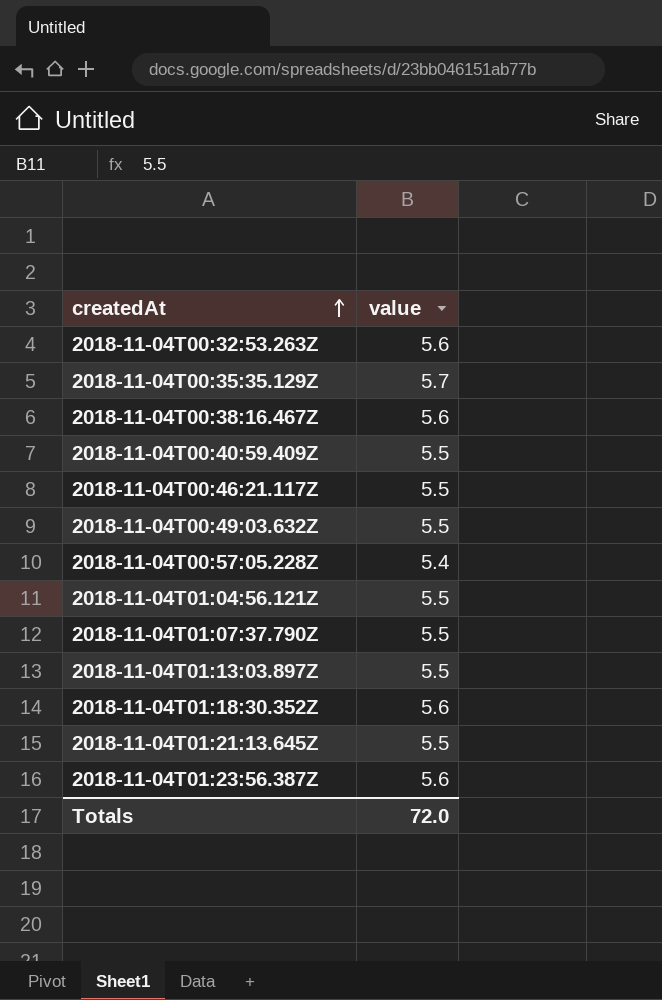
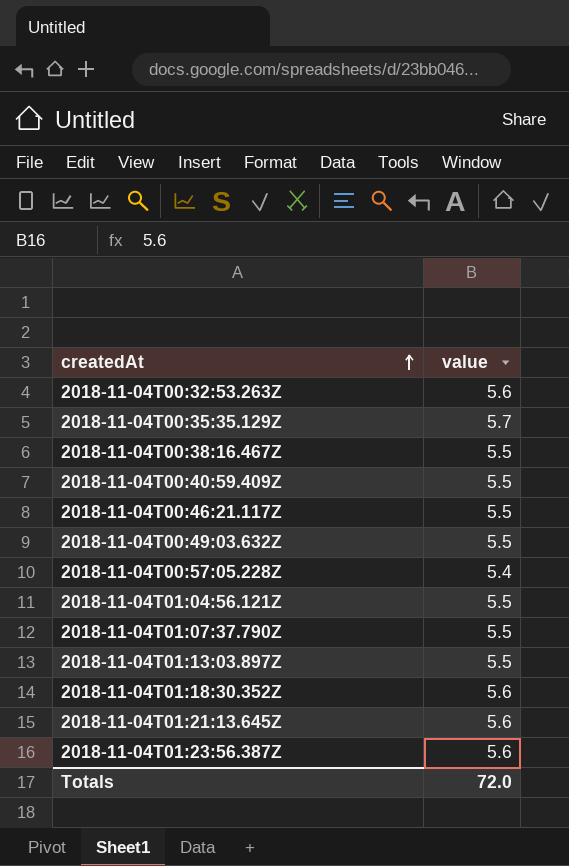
2018-11-04T00:38:16.467Z | value: 5.6 -> 5.5
2018-11-04T01:21:13.645Z | value: 5.5 -> 5.6

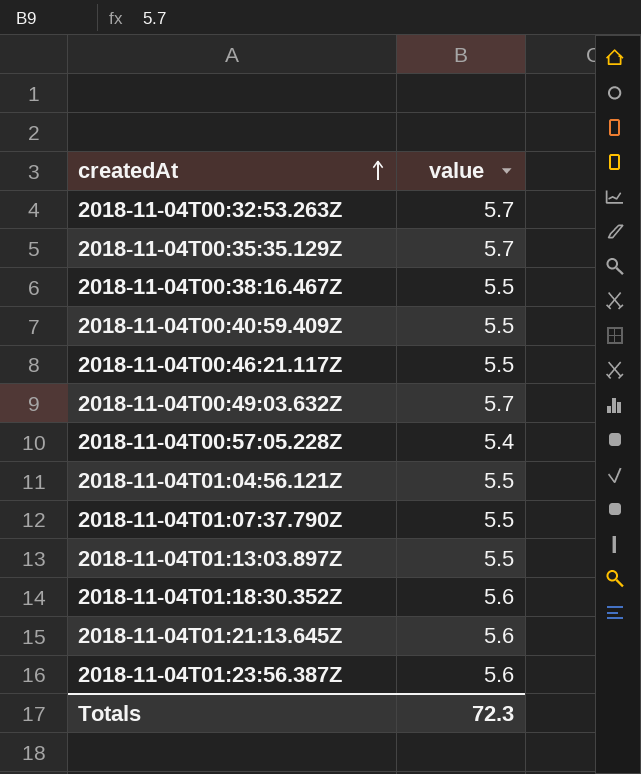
2018-11-04T00:32:53.263Z | value: 5.6 -> 5.7
2018-11-04T00:49:03.632Z | value: 5.5 -> 5.7
Totals | value: 72.0 -> 72.3

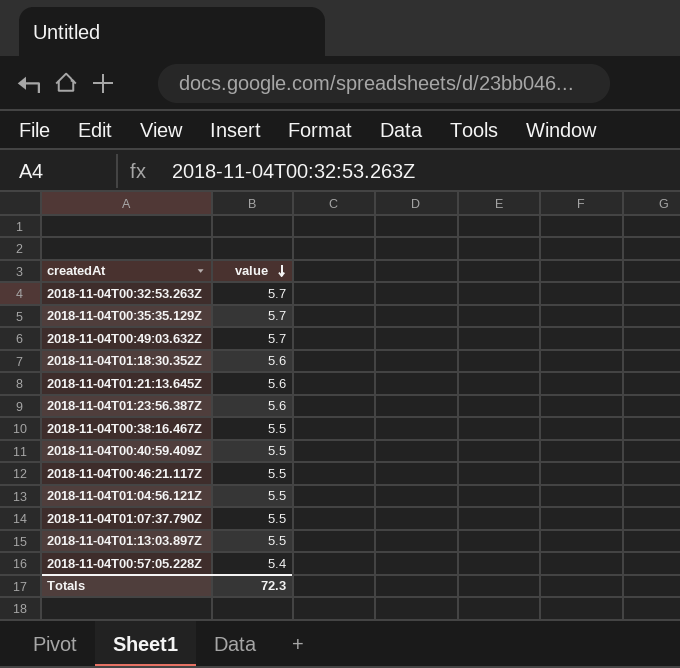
row order: createdAt ascending -> value descending

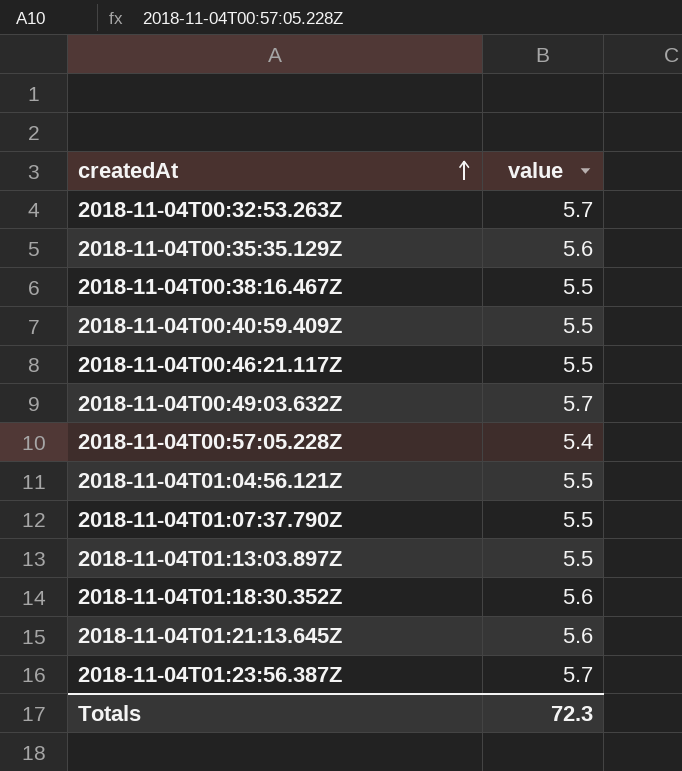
row order: value descending -> createdAt ascending
2018-11-04T00:35:35.129Z | value: 5.7 -> 5.6
2018-11-04T01:23:56.387Z | value: 5.6 -> 5.7

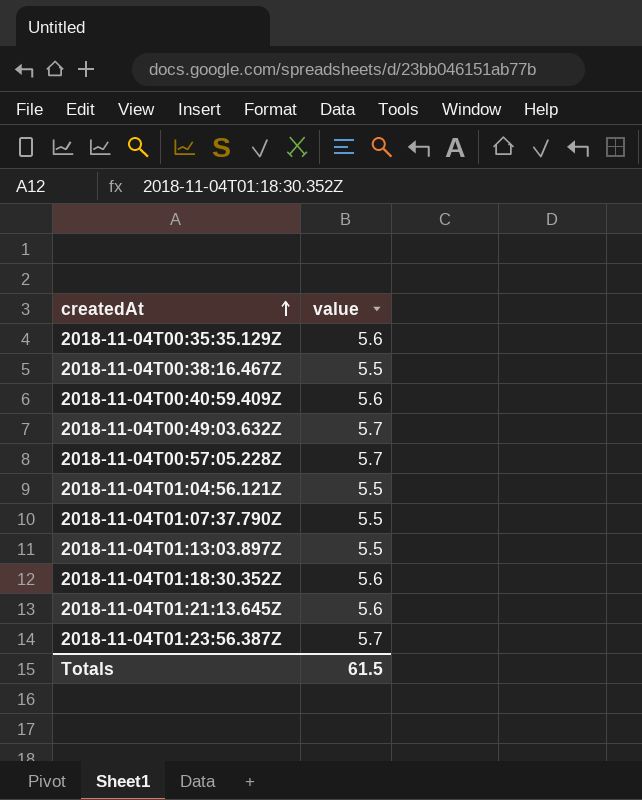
row 2018-11-04T00:32:53.263Z: 5.7 -> none
row 2018-11-04T00:46:21.117Z: 5.5 -> none
2018-11-04T00:40:59.409Z | value: 5.5 -> 5.6
2018-11-04T00:57:05.228Z | value: 5.4 -> 5.7
Totals | value: 72.3 -> 61.5

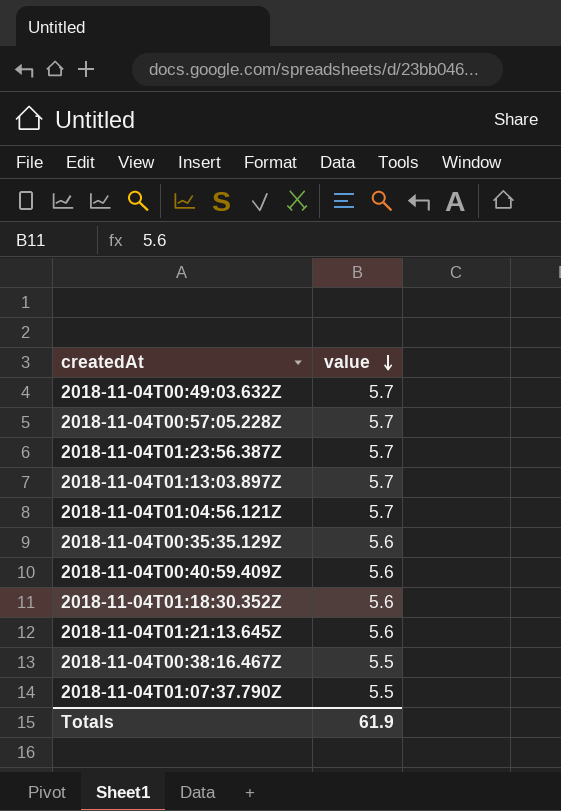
row order: createdAt ascending -> value descending
2018-11-04T01:13:03.897Z | value: 5.5 -> 5.7
2018-11-04T01:04:56.121Z | value: 5.5 -> 5.7
Totals | value: 61.5 -> 61.9

